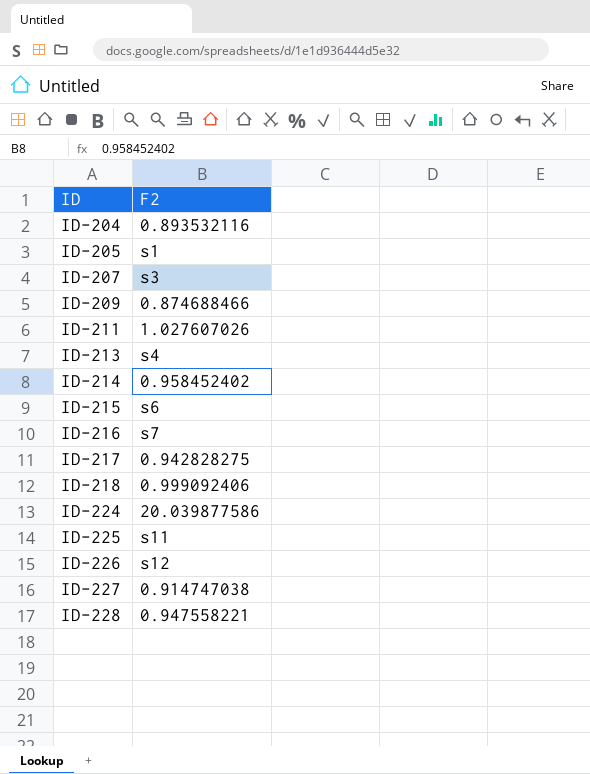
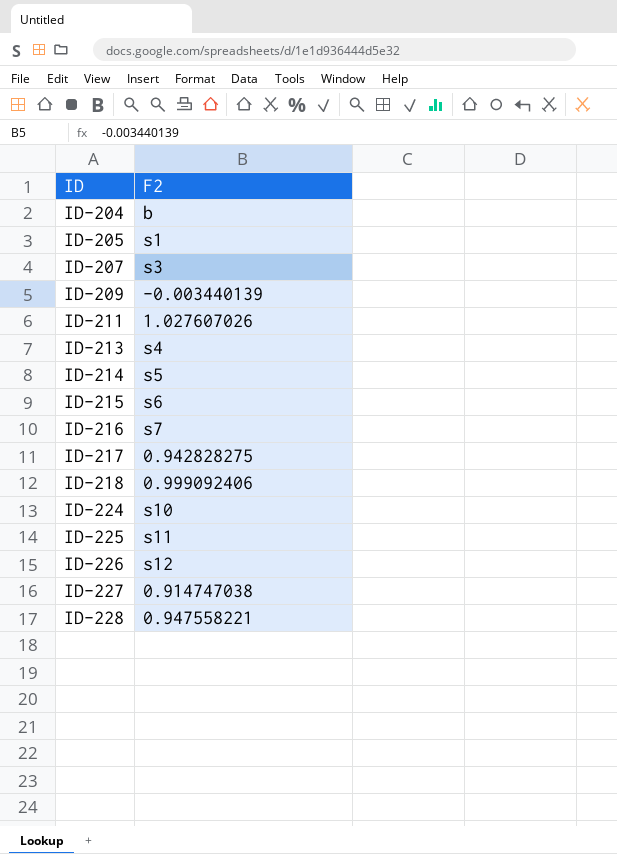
ID-204 | F2: 0.893532116 -> b
ID-209 | F2: 0.874688466 -> -0.003440139
ID-214 | F2: 0.958452402 -> s5
ID-224 | F2: 20.039877586 -> s10

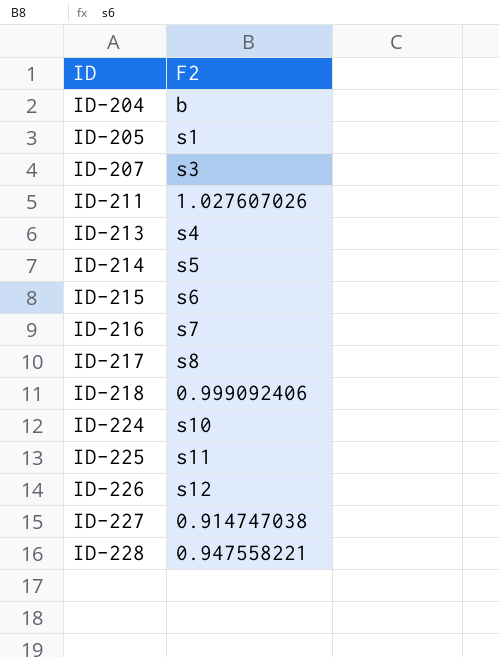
row ID-209: -0.003440139 -> none
ID-217 | F2: 0.942828275 -> s8

